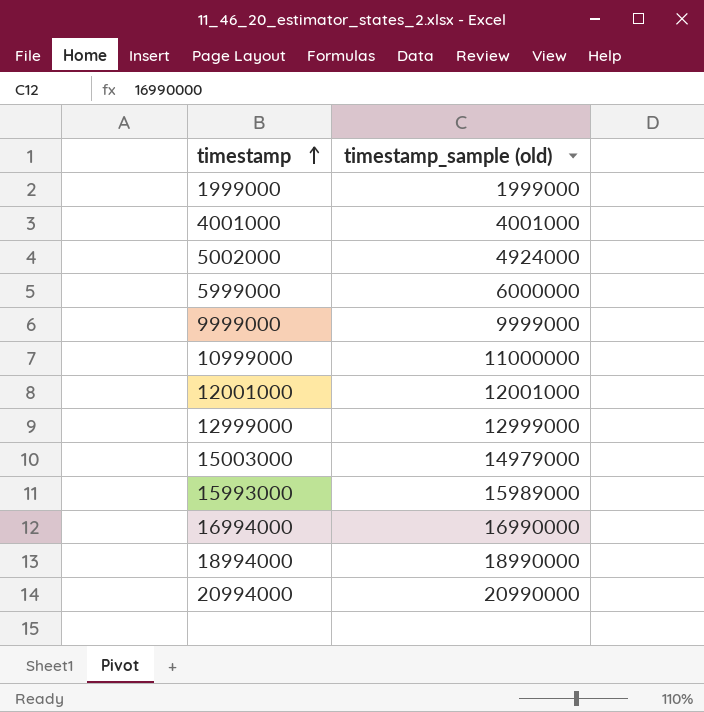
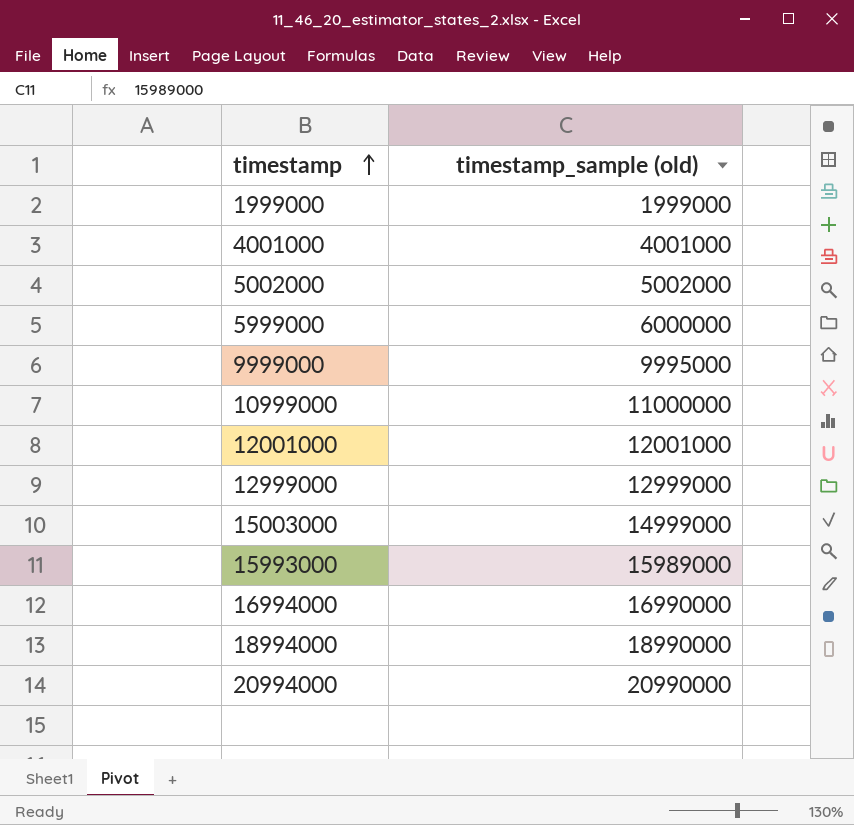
5002000 | timestamp_sample (old): 4924000 -> 5002000
9999000 | timestamp_sample (old): 9999000 -> 9995000
15003000 | timestamp_sample (old): 14979000 -> 14999000

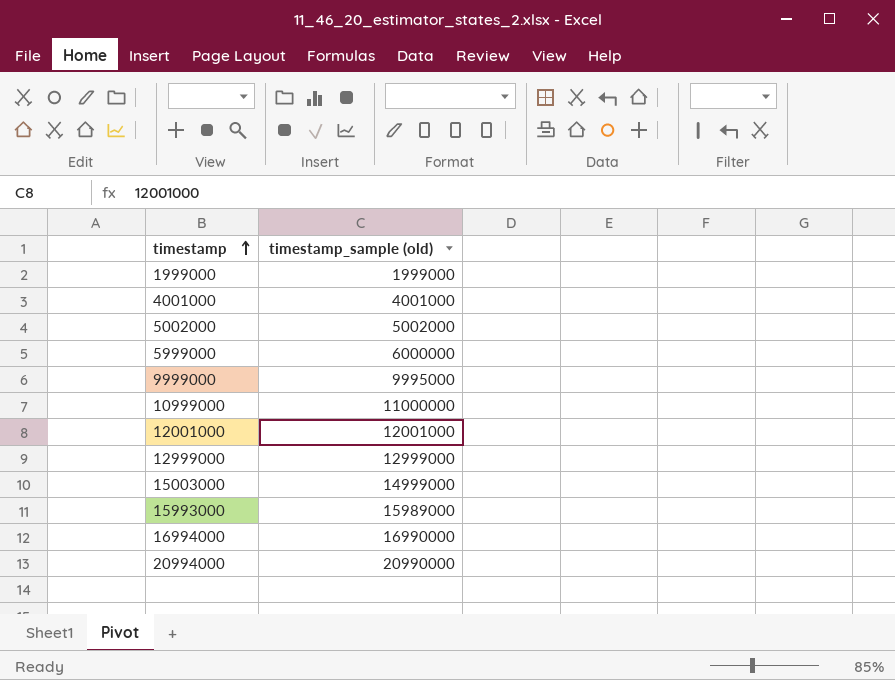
row 18994000: 18990000 -> none

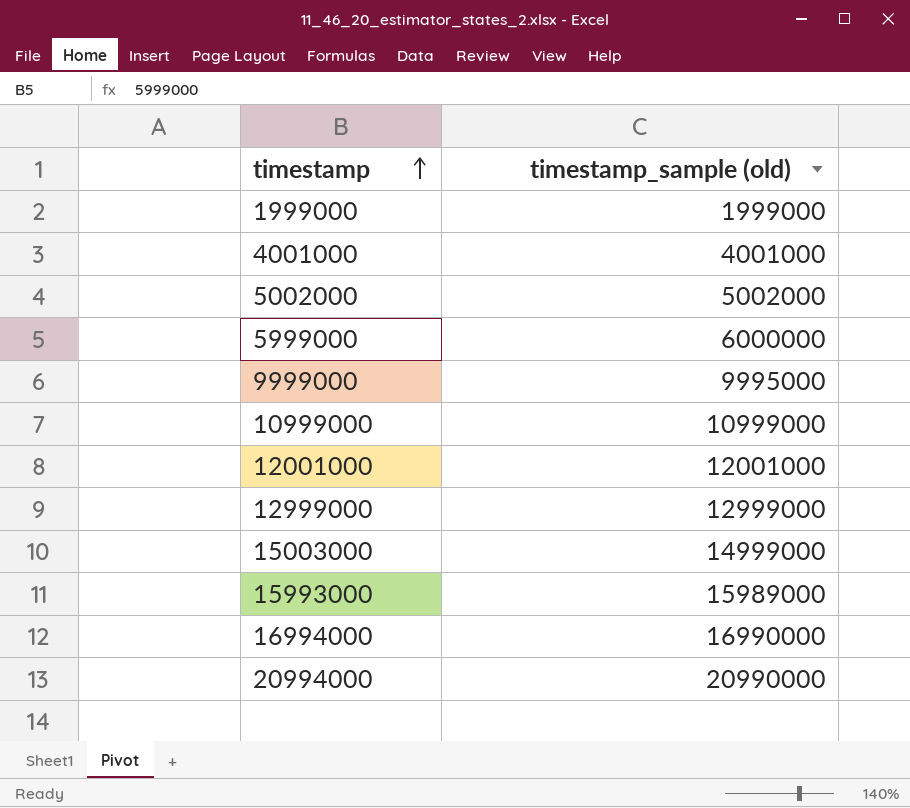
10999000 | timestamp_sample (old): 11000000 -> 10999000

